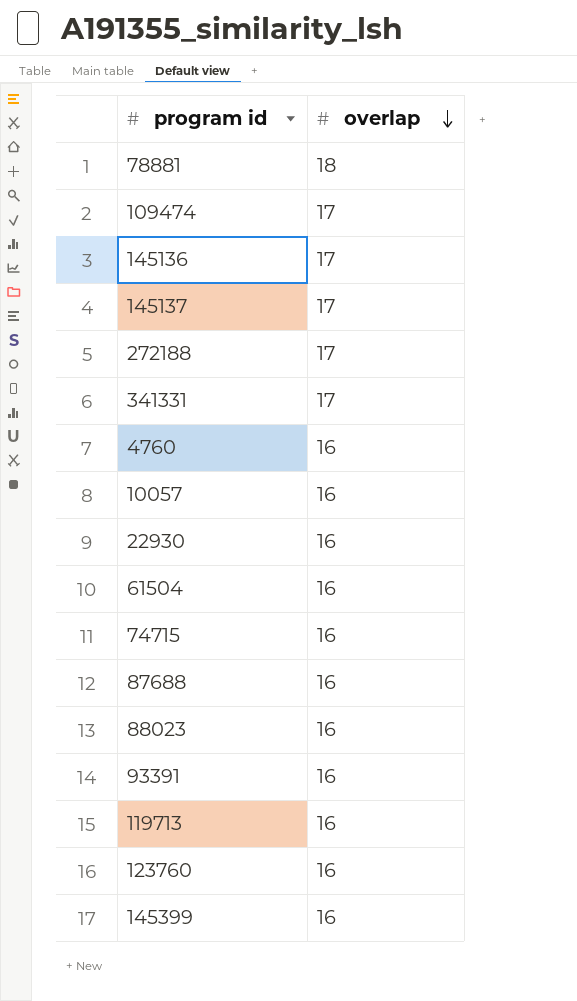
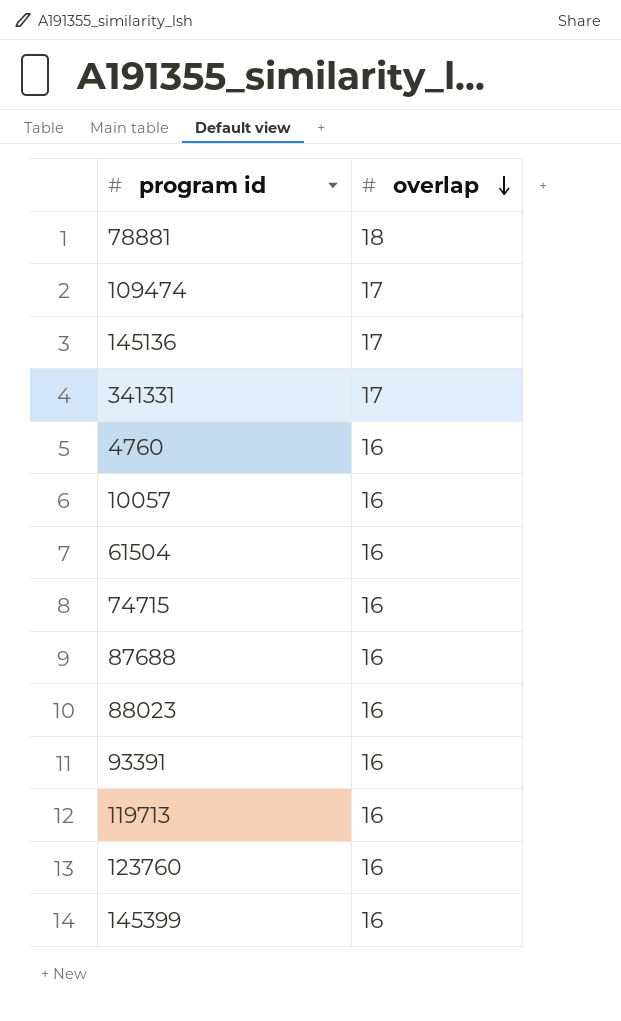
row 145137: 17 -> none
row 272188: 17 -> none
row 22930: 16 -> none

